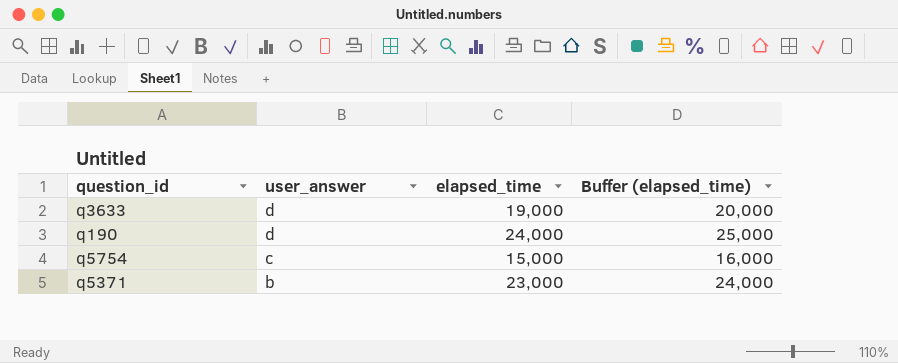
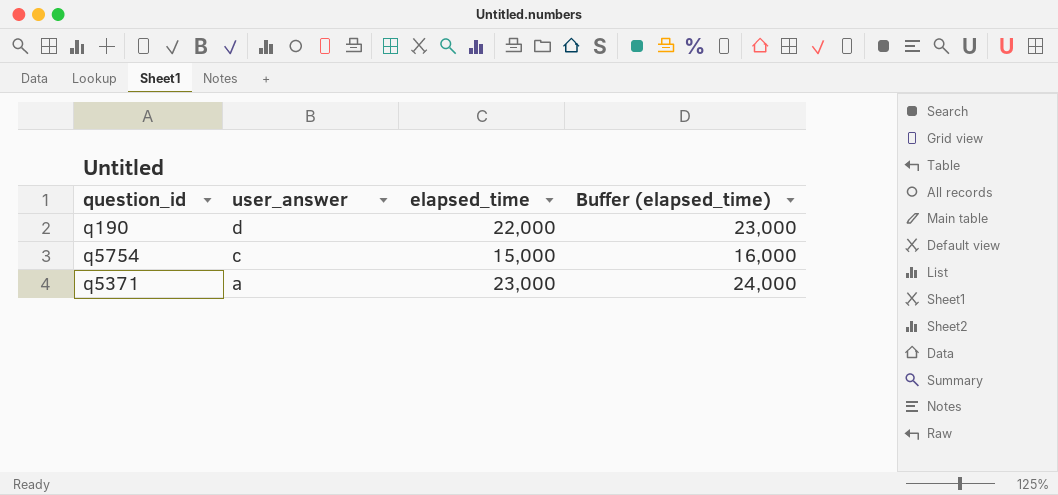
row q3633: d | 19,000 | 20,000 -> none
q190 | elapsed_time: 24,000 -> 22,000
q190 | Buffer (elapsed_time): 25,000 -> 23,000
q5371 | user_answer: b -> a

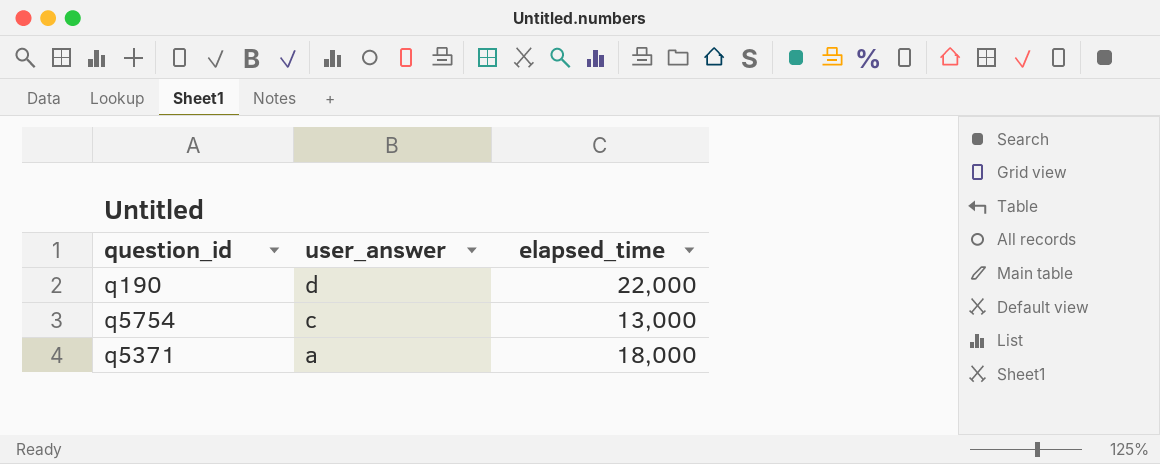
column Buffer (elapsed_time) | formula: [elapsed_time] + 1000 -> none
q5754 | elapsed_time: 15,000 -> 13,000
q5371 | elapsed_time: 23,000 -> 18,000

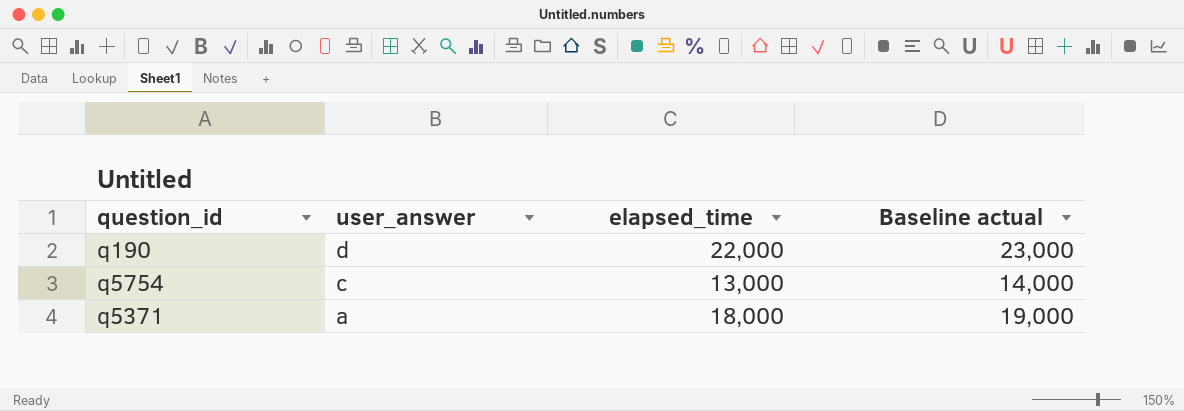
column Baseline actual | formula: none -> [elapsed_time] + 1000

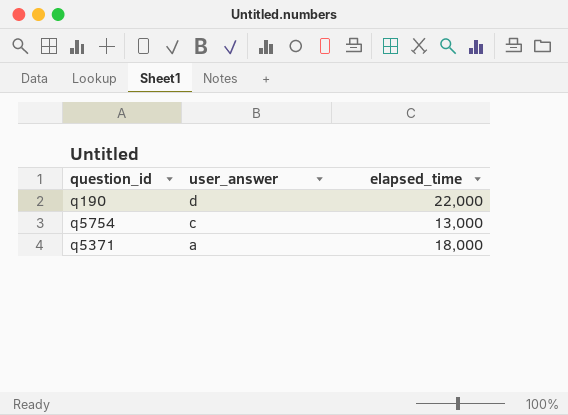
column Baseline actual | formula: [elapsed_time] + 1000 -> none

